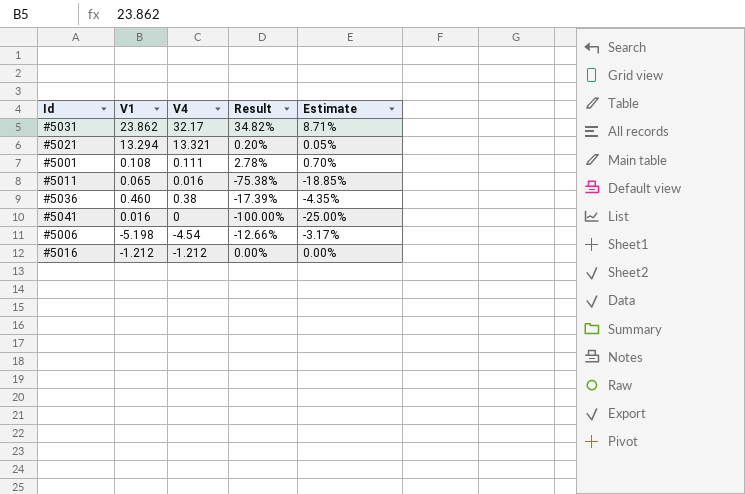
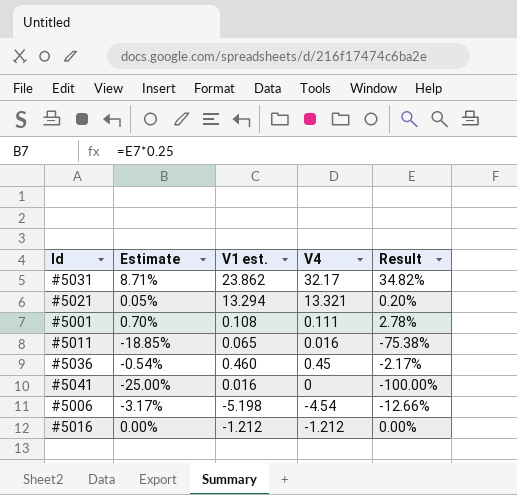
column Estimate | position: 5 -> 2
column name: V1 -> V1 est.
#5036 | Estimate: -4.35% -> -0.54%
#5036 | V4: 0.38 -> 0.45
#5036 | Result: -17.39% -> -2.17%

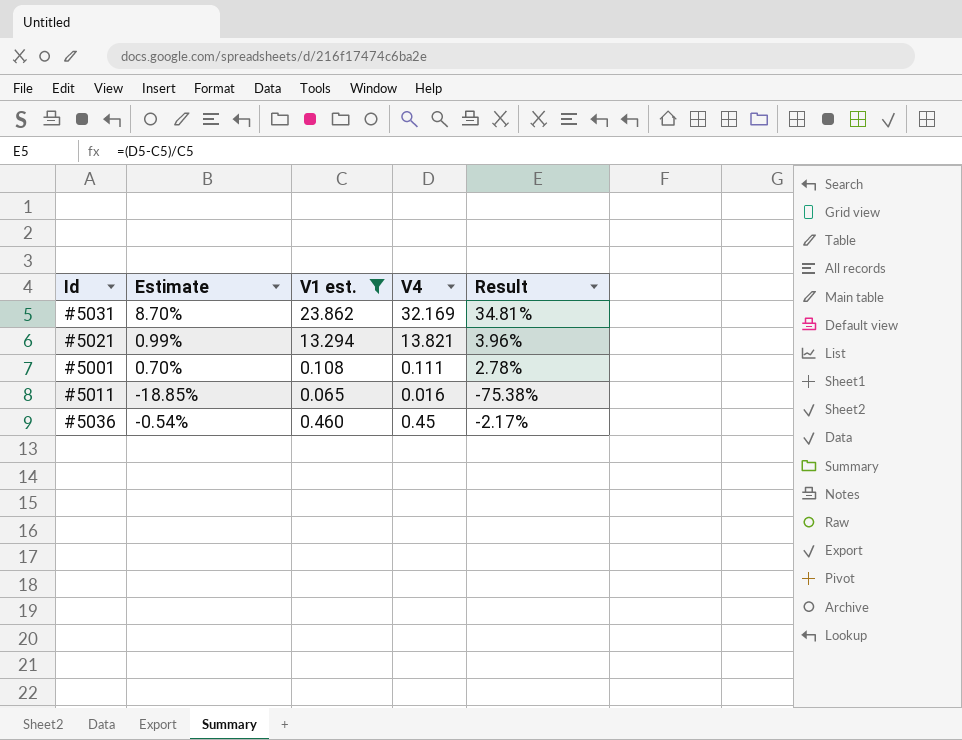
filter: none -> V1 est. >= 0.065
#5031 | Estimate: 8.71% -> 8.70%
#5031 | V4: 32.17 -> 32.169
#5031 | Result: 34.82% -> 34.81%
#5021 | Estimate: 0.05% -> 0.99%
#5021 | V4: 13.321 -> 13.821
#5021 | Result: 0.20% -> 3.96%

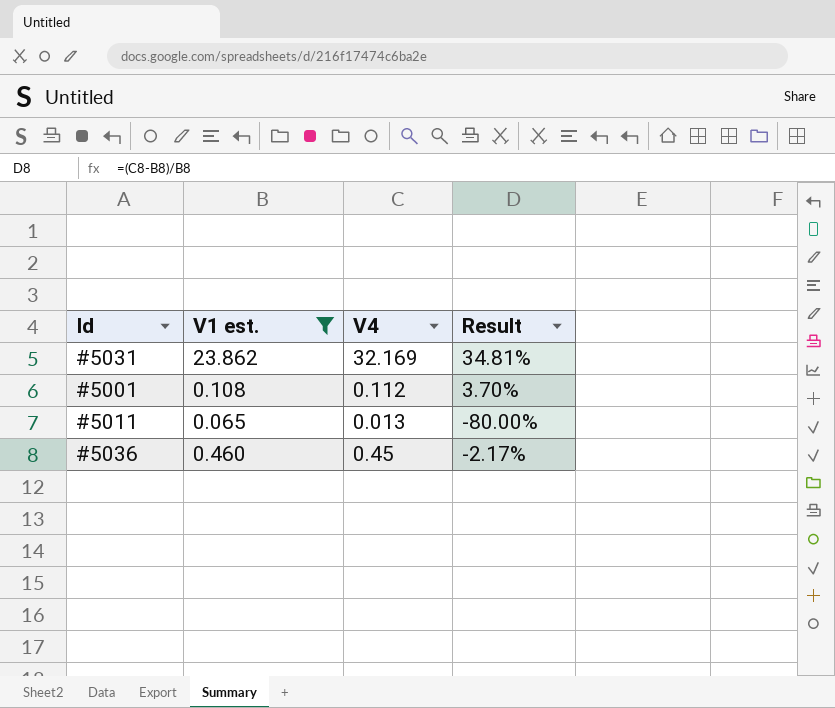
column Estimate | formula: [Result] * 0.25 -> none
row #5021: 0.99% | 13.294 | 13.821 | 3.96% -> none
#5001 | V4: 0.111 -> 0.112
#5001 | Result: 2.78% -> 3.70%
#5011 | V4: 0.016 -> 0.013
#5011 | Result: -75.38% -> -80.00%

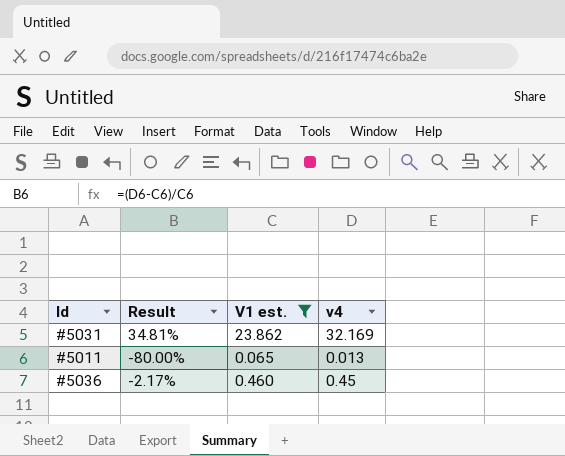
column Result | position: 4 -> 2
column name: V4 -> v4
row #5001: 0.108 | 0.112 | 3.70% -> none

